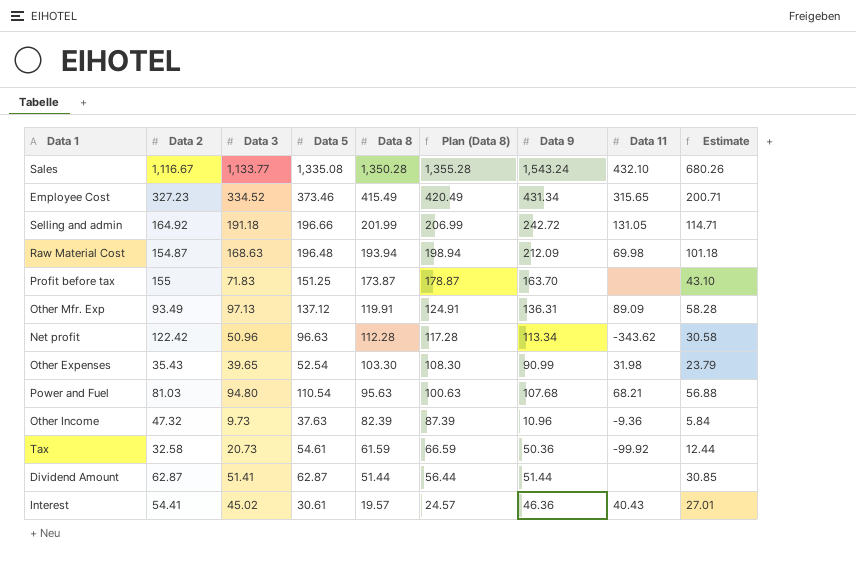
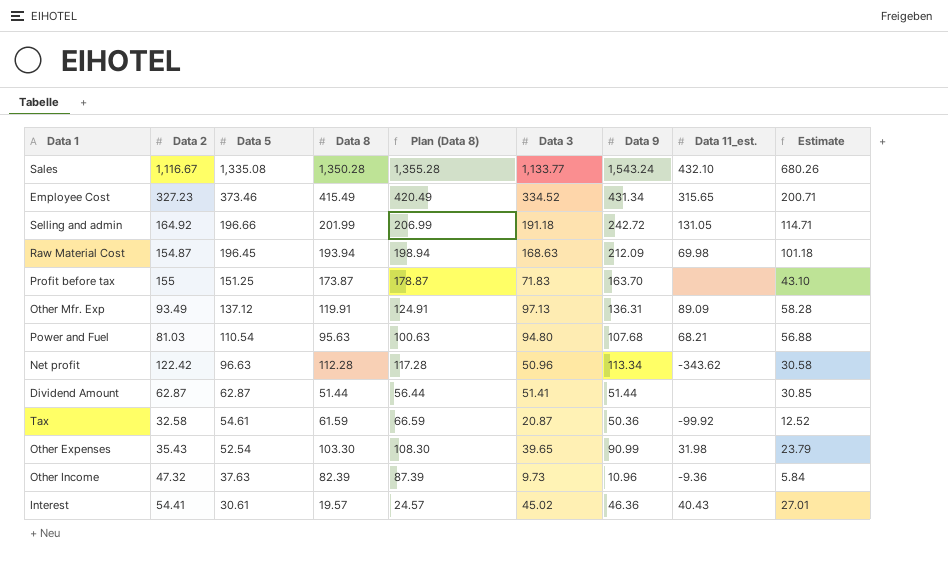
row order: Data 8 descending -> Data 5 descending
column Data 3 | position: 3 -> 6
column name: Data 11 -> Data 11_est.
Raw Material Cost | Data 5: 196.48 -> 196.45
Tax | Data 3: 20.73 -> 20.87
Tax | Estimate: 12.44 -> 12.52

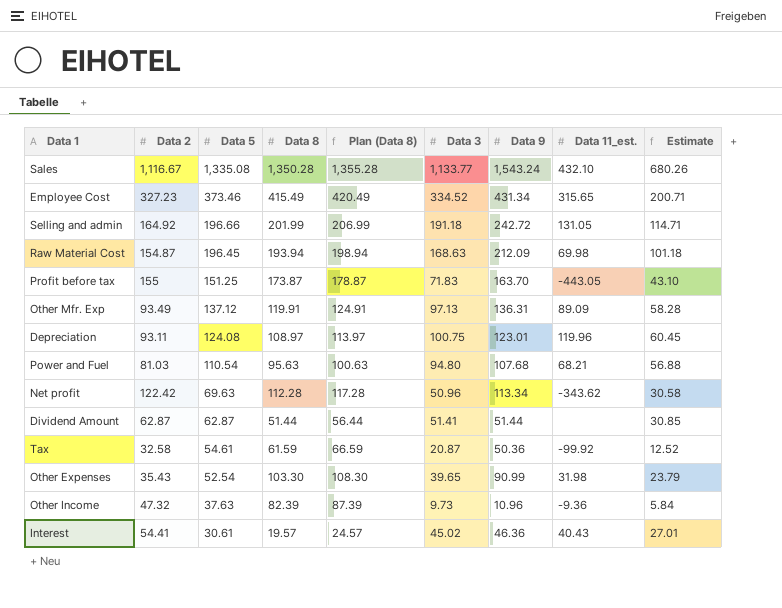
Profit before tax | Data 11_est.: none -> -443.05
row Depreciation: none -> 93.11 | 124.08 | 108.97 | 113.97 | 100.75 | 123.01 | 119.96 | 60.45
Net profit | Data 5: 96.63 -> 69.63

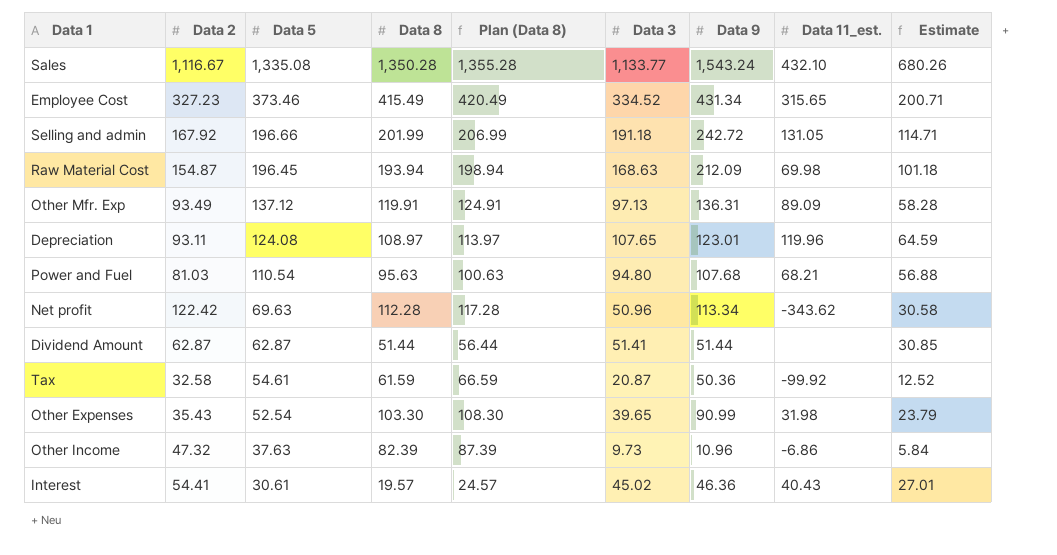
row Profit before tax: 155 | 151.25 | 173.87 | 178.87 | 71.83 | 163.70 | -443.05 | 43.10 -> none
Selling and admin | Data 2: 164.92 -> 167.92
Depreciation | Data 3: 100.75 -> 107.65
Depreciation | Estimate: 60.45 -> 64.59
Other Income | Data 11_est.: -9.36 -> -6.86

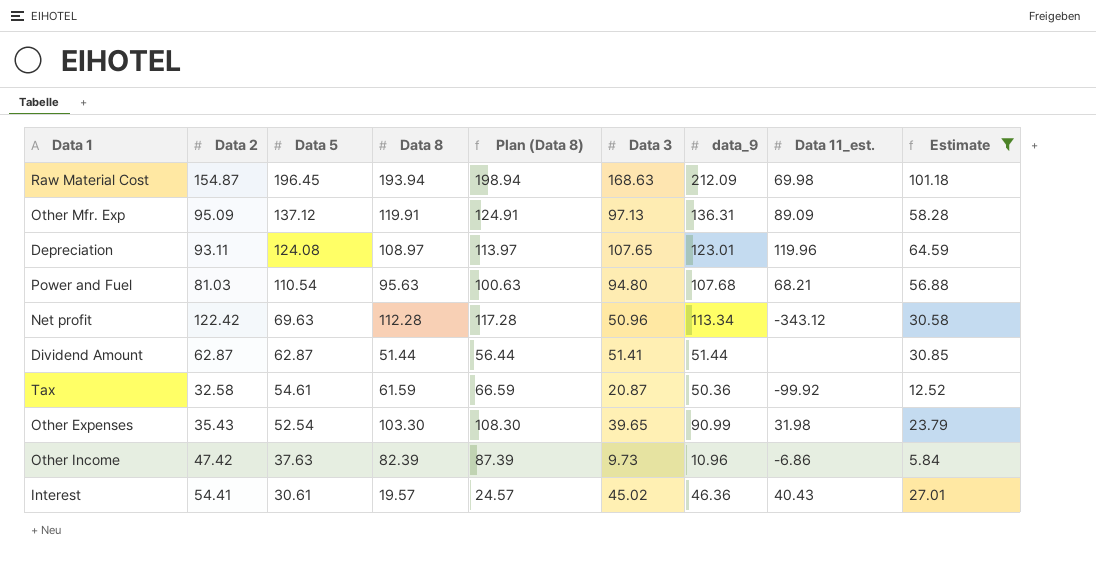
filter: none -> Estimate <= 101.18
column name: Data 9 -> data_9
Other Mfr. Exp | Data 2: 93.49 -> 95.09
Net profit | Data 11_est.: -343.62 -> -343.12
Other Income | Data 2: 47.32 -> 47.42

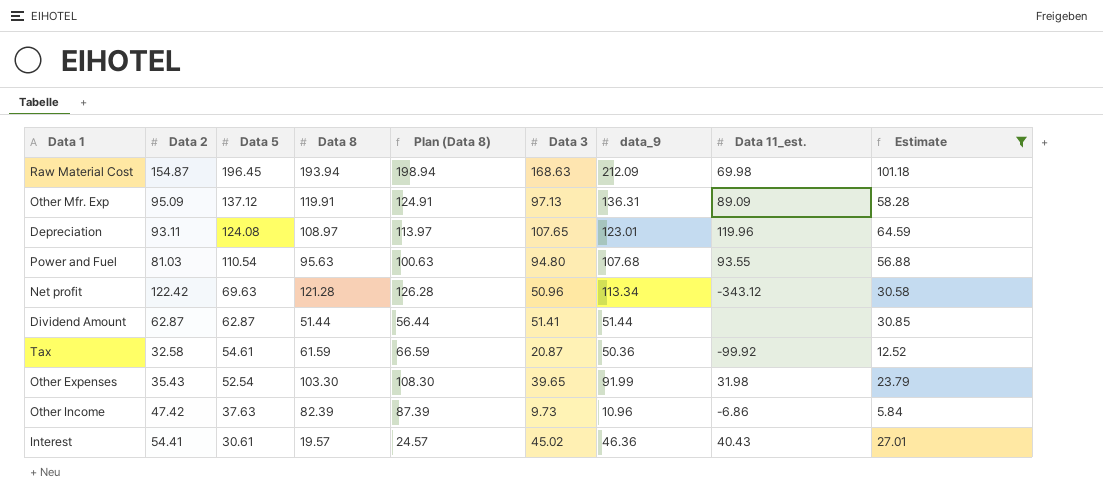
Power and Fuel | Data 11_est.: 68.21 -> 93.55
Net profit | Data 8: 112.28 -> 121.28
Net profit | Plan (Data 8): 117.28 -> 126.28
Other Expenses | data_9: 90.99 -> 91.99

